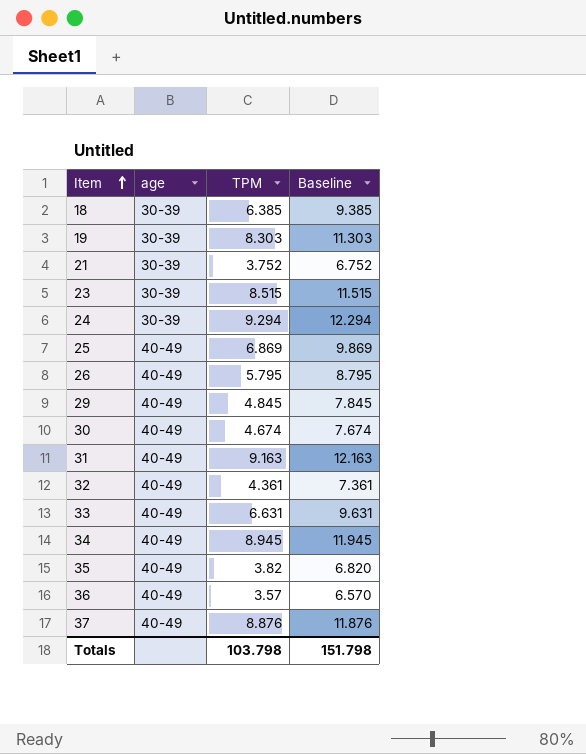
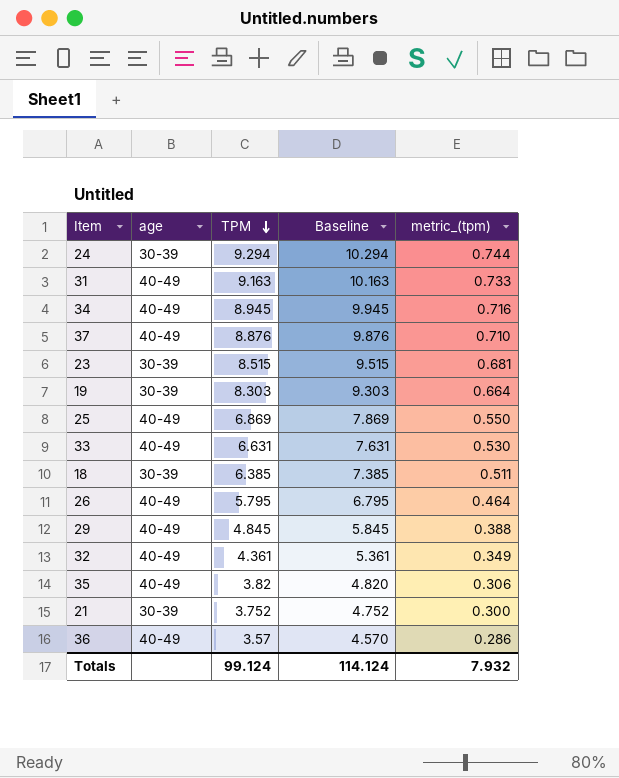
row order: Item ascending -> TPM descending
column Baseline | formula: [TPM] + 3 -> [TPM] + 1
column metric_(tpm) | formula: none -> [TPM] * 0.08
row 30: 40-49 | 4.674 | 7.674 -> none
Totals | TPM: 103.798 -> 99.124
Totals | Baseline: 151.798 -> 114.124

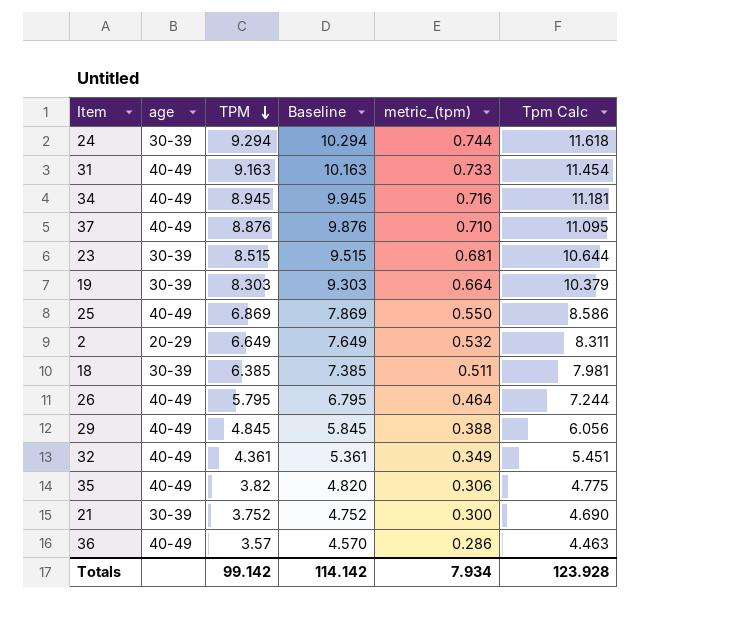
column Tpm Calc | formula: none -> [TPM] * 1.25
row 33: 40-49 | 6.631 | 7.631 | 0.530 -> none
row 2: none -> 20-29 | 6.649 | 7.649 | 0.532 | 8.311
Totals | TPM: 99.124 -> 99.142
Totals | Baseline: 114.124 -> 114.142
Totals | metric_(tpm): 7.932 -> 7.934

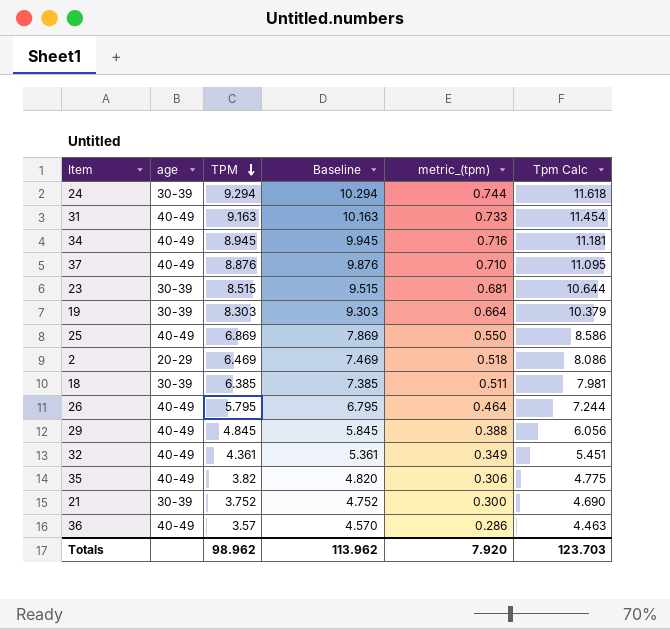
2 | TPM: 6.649 -> 6.469
2 | Baseline: 7.649 -> 7.469
2 | metric_(tpm): 0.532 -> 0.518
2 | Tpm Calc: 8.311 -> 8.086
Totals | TPM: 99.142 -> 98.962
Totals | Baseline: 114.142 -> 113.962
Totals | metric_(tpm): 7.934 -> 7.920
Totals | Tpm Calc: 123.928 -> 123.703

